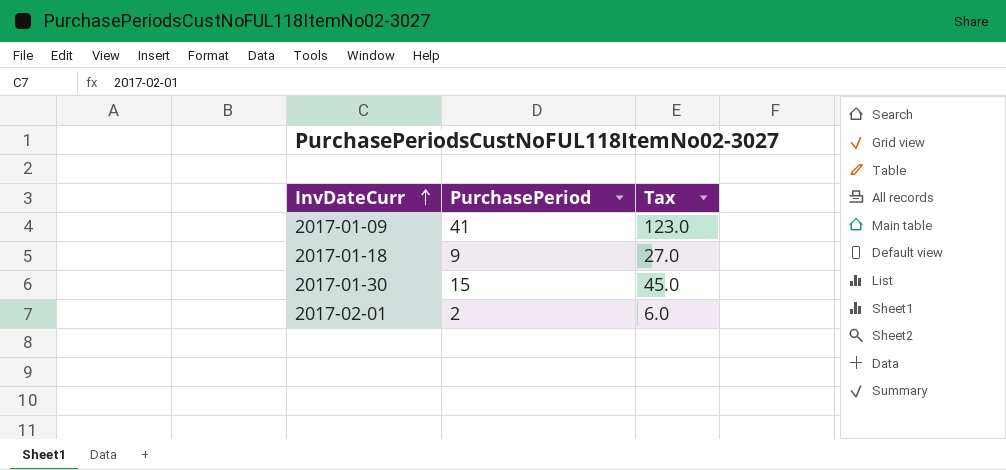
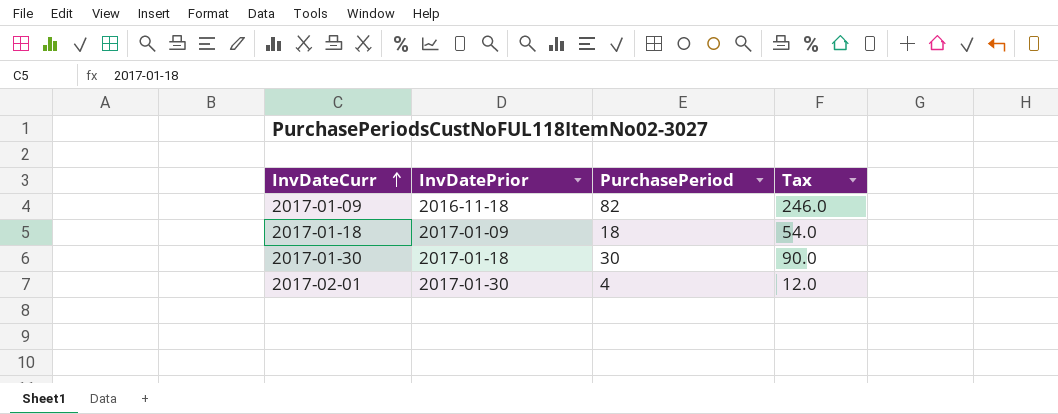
column InvDatePrior | position: none -> 2
2017-01-09 | PurchasePeriod: 41 -> 82
2017-01-09 | Tax: 123.0 -> 246.0
2017-01-18 | PurchasePeriod: 9 -> 18
2017-01-18 | Tax: 27.0 -> 54.0
2017-01-30 | PurchasePeriod: 15 -> 30
2017-01-30 | Tax: 45.0 -> 90.0
2017-02-01 | PurchasePeriod: 2 -> 4
2017-02-01 | Tax: 6.0 -> 12.0

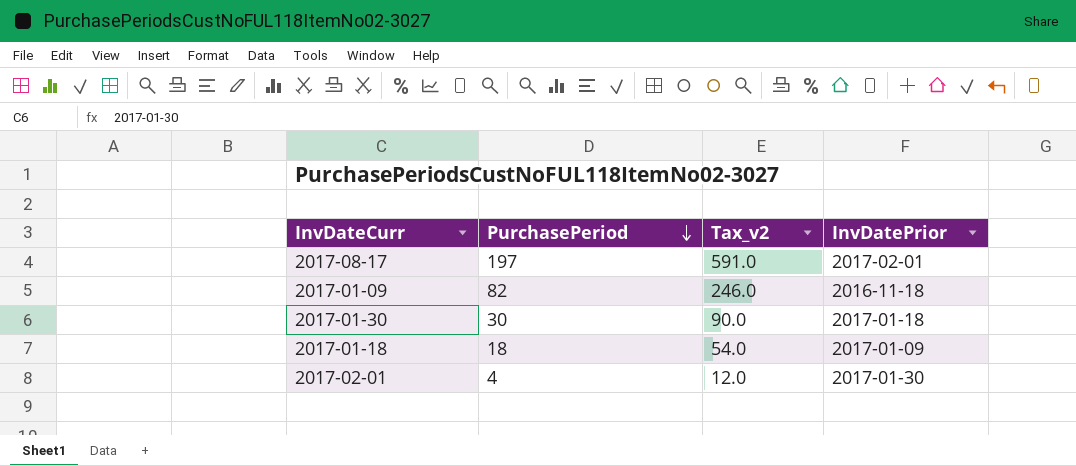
row order: InvDateCurr ascending -> PurchasePeriod descending
column name: Tax -> Tax_v2
column InvDatePrior | position: 2 -> 4
row 2017-08-17: none -> 197 | 591.0 | 2017-02-01

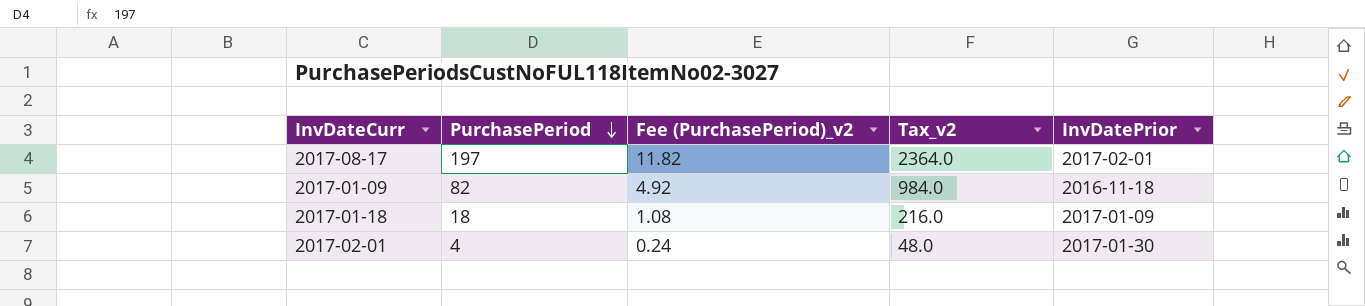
column Fee (PurchasePeriod)_v2 | formula: none -> [PurchasePeriod] * 0.06
column Tax_v2 | formula: [PurchasePeriod] * 3 -> [PurchasePeriod] * 12
row 2017-01-30: 30 | 90.0 | 2017-01-18 -> none

